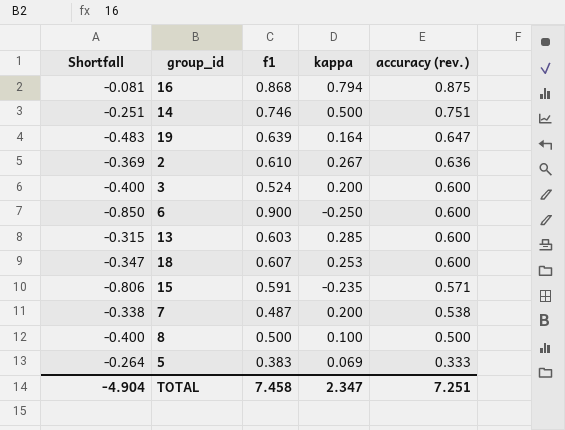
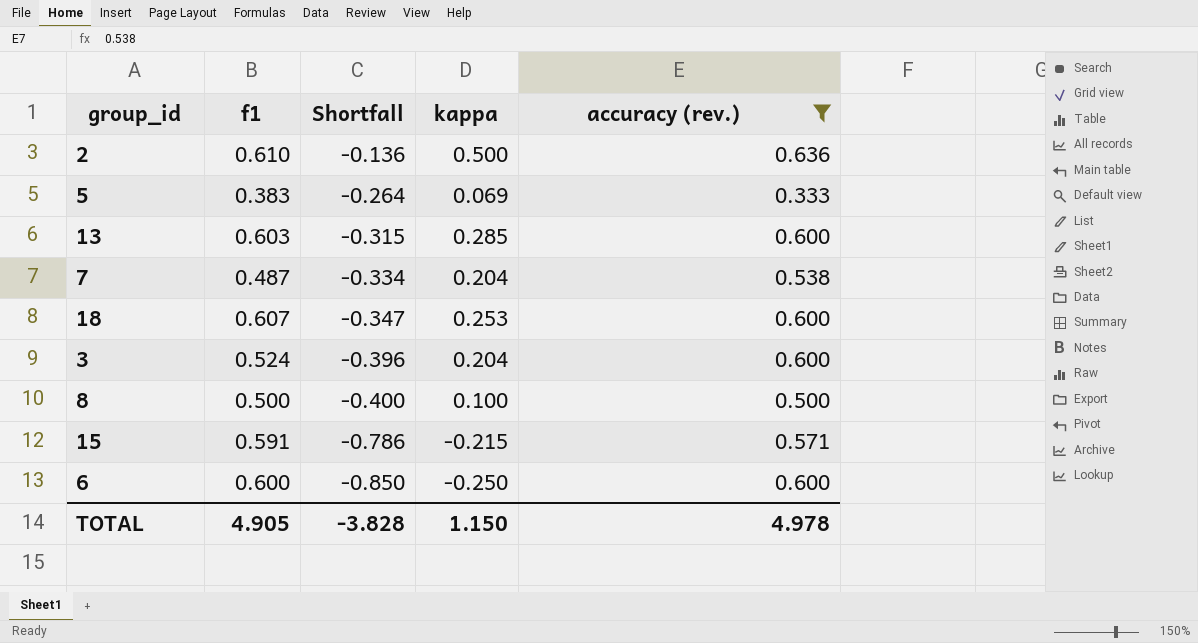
filter: none -> accuracy (rev.) <= 0.636
row order: accuracy (rev.) descending -> Shortfall descending
column Shortfall | position: 1 -> 3
2 | Shortfall: -0.369 -> -0.136
2 | kappa: 0.267 -> 0.500
7 | Shortfall: -0.338 -> -0.334
7 | kappa: 0.200 -> 0.204
3 | Shortfall: -0.400 -> -0.396
3 | kappa: 0.200 -> 0.204
15 | Shortfall: -0.806 -> -0.786
15 | kappa: -0.235 -> -0.215
6 | f1: 0.900 -> 0.600
TOTAL | f1: 7.458 -> 4.905
TOTAL | Shortfall: -4.904 -> -3.828
TOTAL | kappa: 2.347 -> 1.150
TOTAL | accuracy (rev.): 7.251 -> 4.978

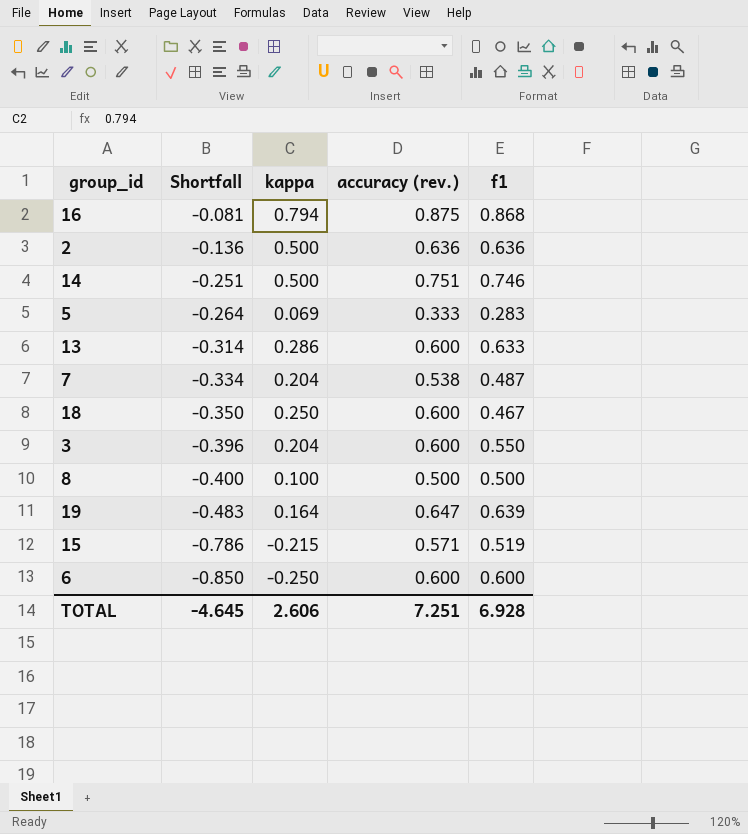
filter: accuracy (rev.) <= 0.636 -> none
column f1 | position: 2 -> 5
2 | f1: 0.610 -> 0.636
5 | f1: 0.383 -> 0.283
13 | Shortfall: -0.315 -> -0.314
13 | kappa: 0.285 -> 0.286
13 | f1: 0.603 -> 0.633
18 | Shortfall: -0.347 -> -0.350
18 | kappa: 0.253 -> 0.250
18 | f1: 0.607 -> 0.467
3 | f1: 0.524 -> 0.550
15 | f1: 0.591 -> 0.519
TOTAL | Shortfall: -3.828 -> -4.645
TOTAL | kappa: 1.150 -> 2.606
TOTAL | accuracy (rev.): 4.978 -> 7.251
TOTAL | f1: 4.905 -> 6.928

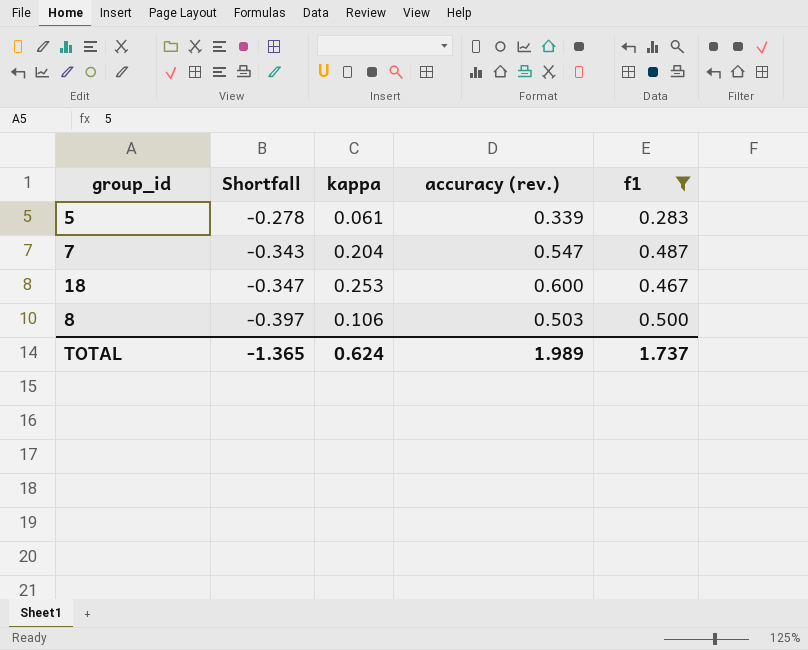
filter: none -> f1 <= 0.500
5 | Shortfall: -0.264 -> -0.278
5 | kappa: 0.069 -> 0.061
5 | accuracy (rev.): 0.333 -> 0.339
7 | Shortfall: -0.334 -> -0.343
7 | accuracy (rev.): 0.538 -> 0.547
18 | Shortfall: -0.350 -> -0.347
18 | kappa: 0.250 -> 0.253
8 | Shortfall: -0.400 -> -0.397
8 | kappa: 0.100 -> 0.106
8 | accuracy (rev.): 0.500 -> 0.503
TOTAL | Shortfall: -4.645 -> -1.365
TOTAL | kappa: 2.606 -> 0.624
TOTAL | accuracy (rev.): 7.251 -> 1.989
TOTAL | f1: 6.928 -> 1.737

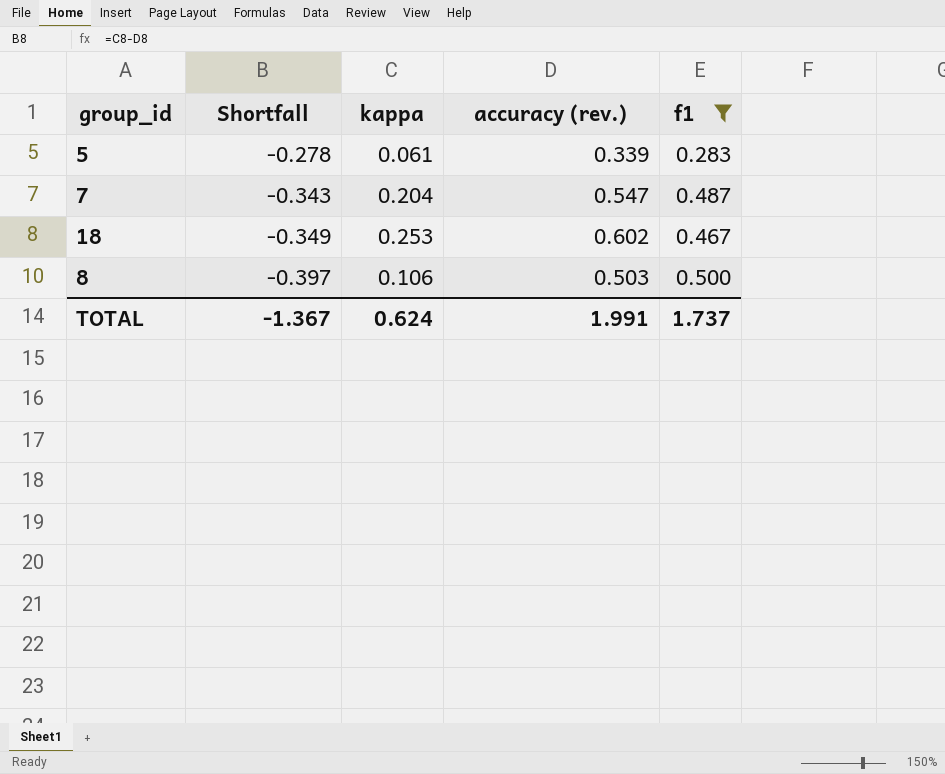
18 | Shortfall: -0.347 -> -0.349
18 | accuracy (rev.): 0.600 -> 0.602
TOTAL | Shortfall: -1.365 -> -1.367
TOTAL | accuracy (rev.): 1.989 -> 1.991

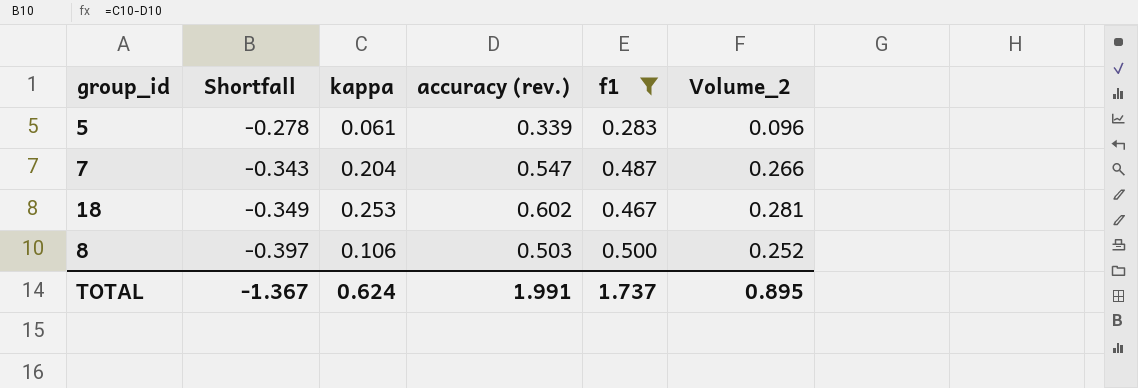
column Volume_2 | formula: none -> [accuracy (rev.)] * [f1]

